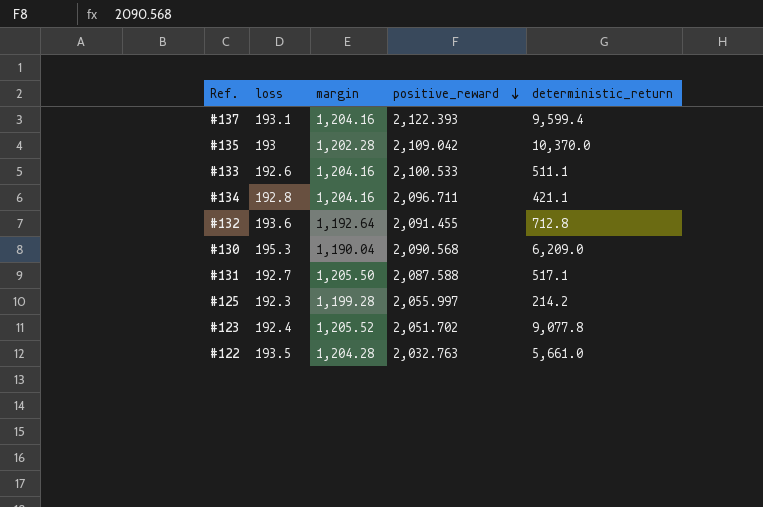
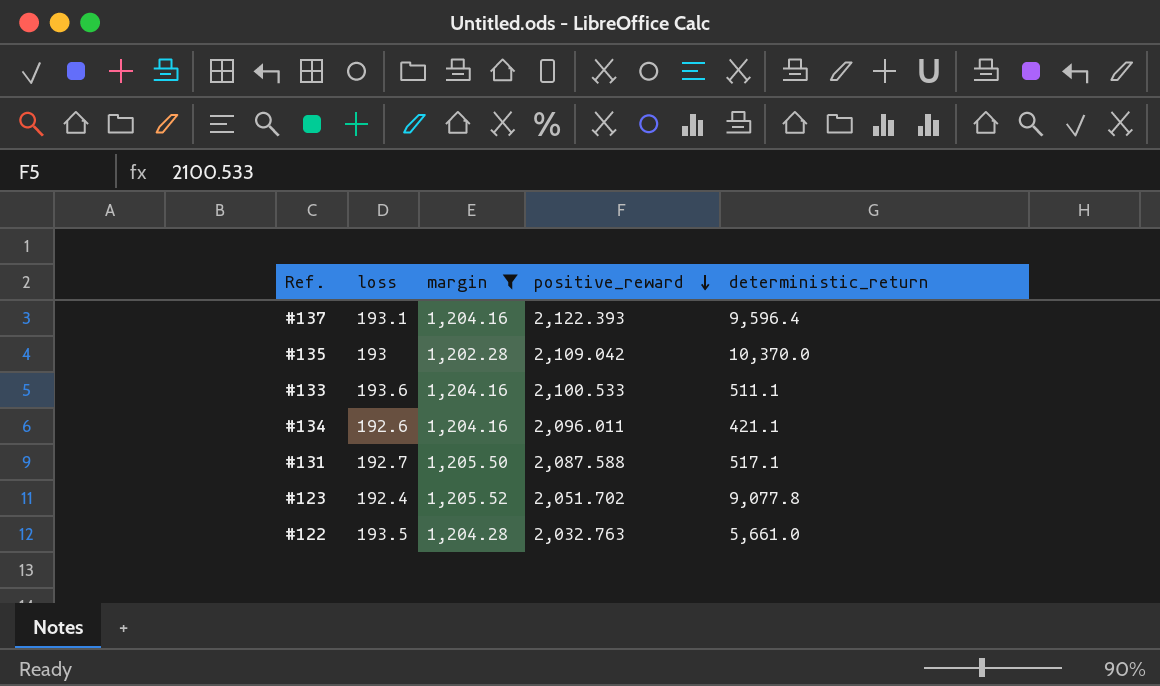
filter: none -> margin >= 1,202.28
#137 | deterministic_return: 9,599.4 -> 9,596.4
#133 | loss: 192.6 -> 193.6
#134 | loss: 192.8 -> 192.6
#134 | positive_reward: 2,096.711 -> 2,096.011

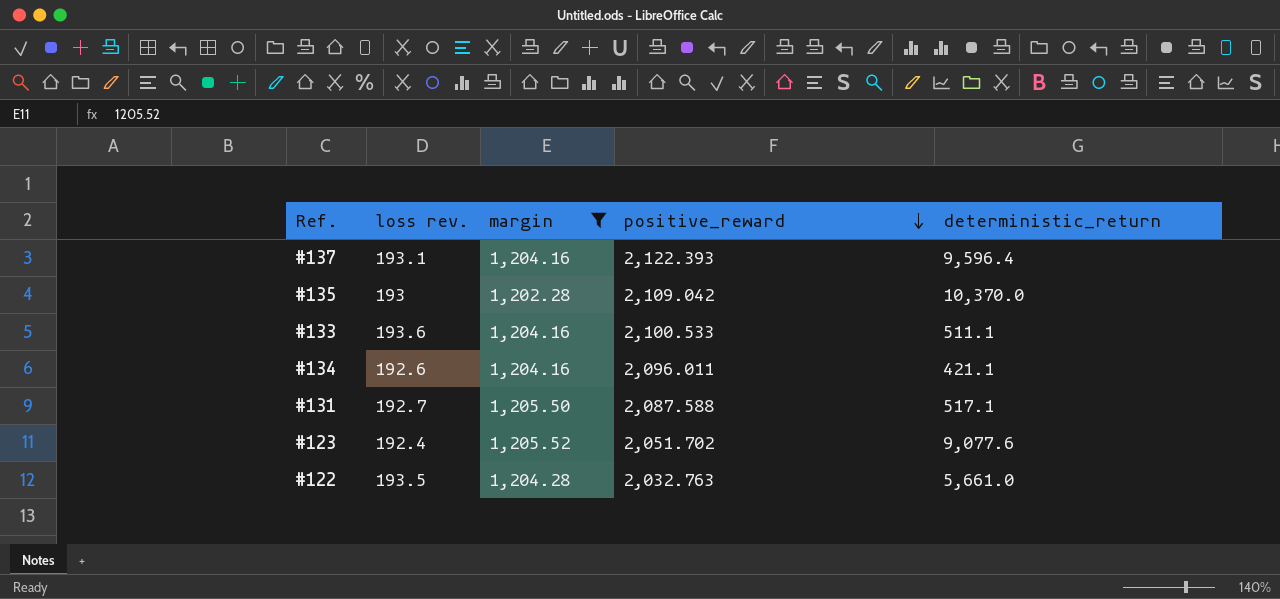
column name: loss -> loss rev.
#123 | deterministic_return: 9,077.8 -> 9,077.6

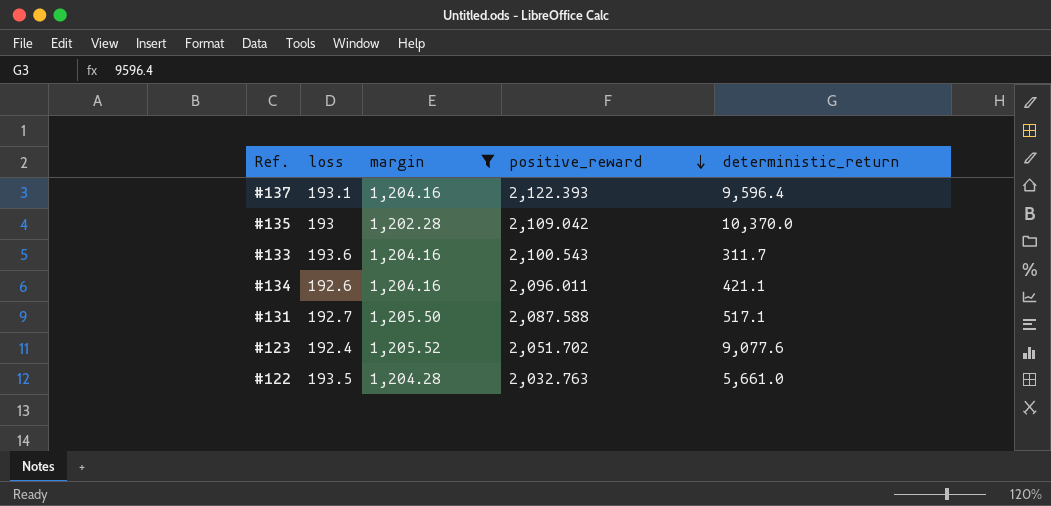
column name: loss rev. -> loss
#133 | positive_reward: 2,100.533 -> 2,100.543
#133 | deterministic_return: 511.1 -> 311.7

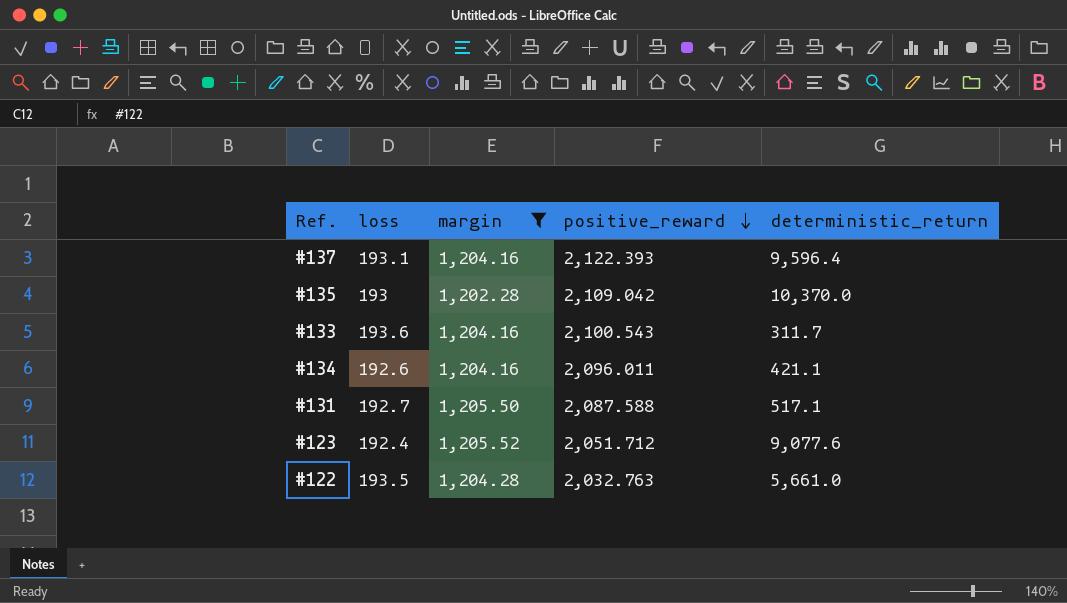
#123 | positive_reward: 2,051.702 -> 2,051.712

